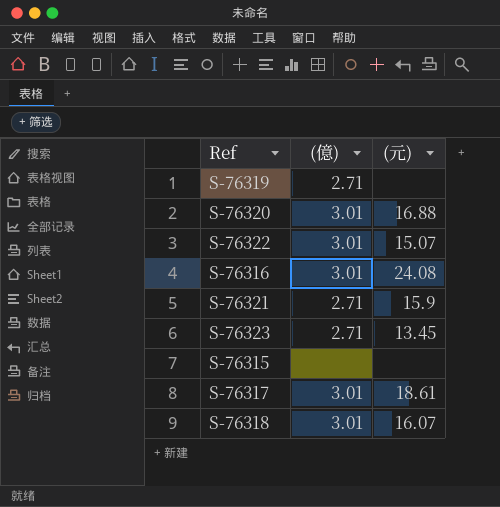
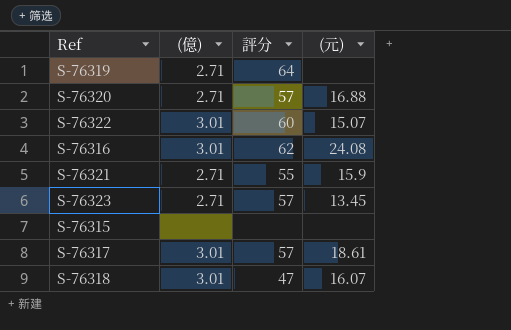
column 評分 | position: none -> 3
S-76320 | (億): 3.01 -> 2.71

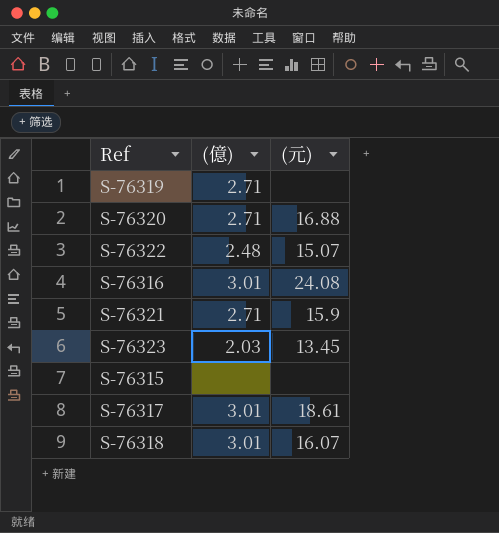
column 評分 | position: 3 -> none
S-76322 | (億): 3.01 -> 2.48
S-76323 | (億): 2.71 -> 2.03

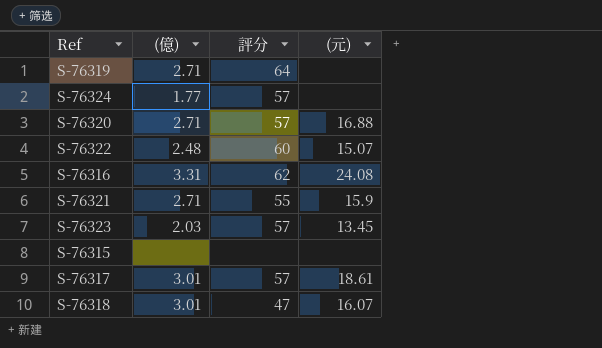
column 評分 | position: none -> 3
row S-76324: none -> 1.77 | 57 | none
S-76316 | (億): 3.01 -> 3.31

